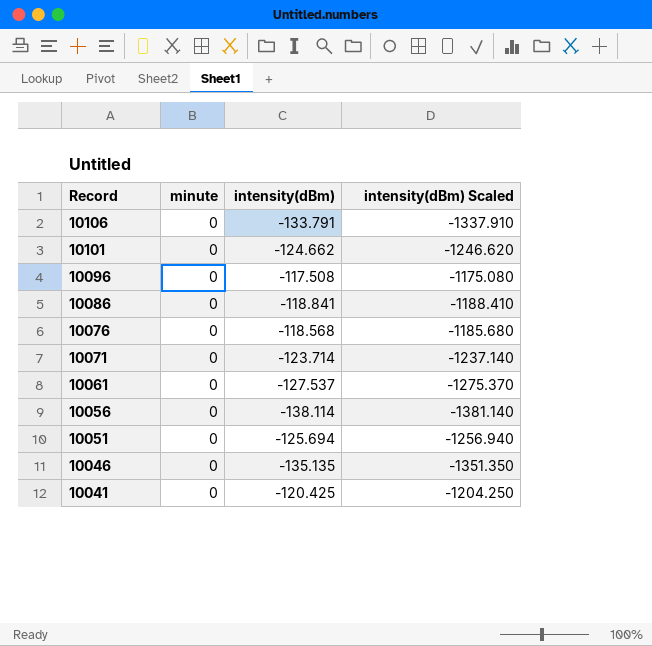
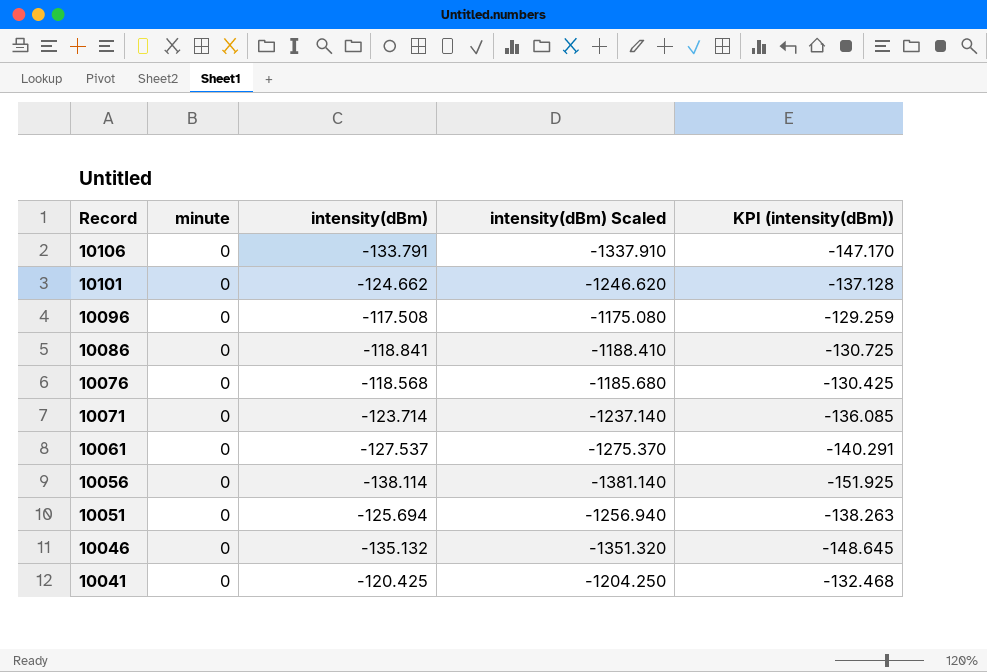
column KPI (intensity(dBm)) | formula: none -> [intensity(dBm)] * 1.1
10046 | intensity(dBm): -135.135 -> -135.132
10046 | intensity(dBm) Scaled: -1351.350 -> -1351.320

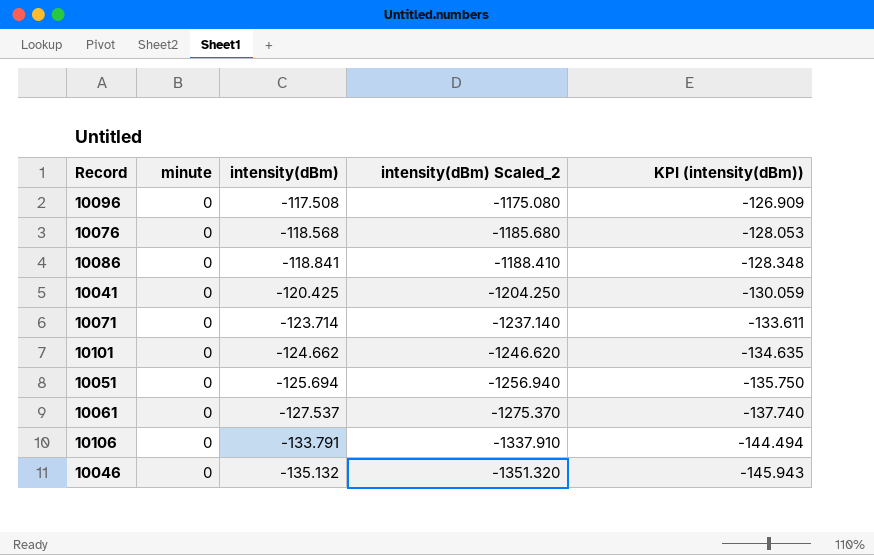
row order: Record descending -> intensity(dBm) descending
column name: intensity(dBm) Scaled -> intensity(dBm) Scaled_2
column KPI (intensity(dBm)) | formula: [intensity(dBm)] * 1.1 -> [intensity(dBm)] * 1.08
row 10056: 0 | -138.114 | -1381.140 | -151.925 -> none

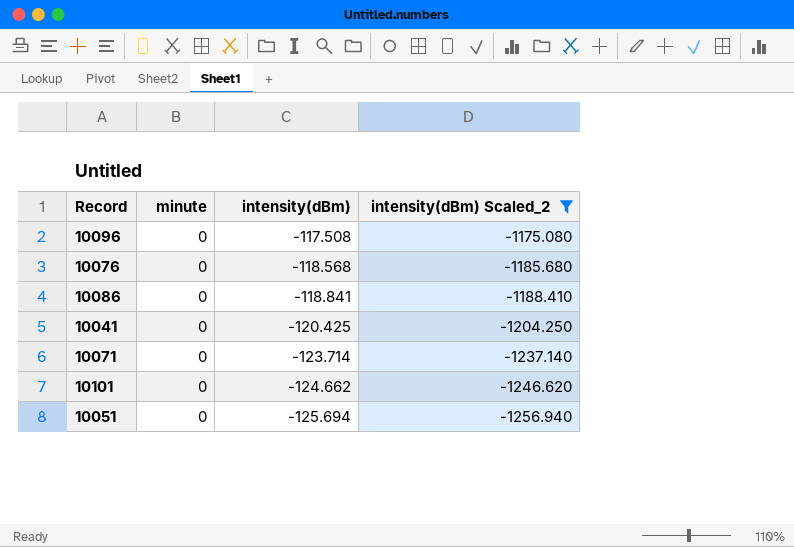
filter: none -> intensity(dBm) Scaled_2 >= -1256.940
column KPI (intensity(dBm)) | formula: [intensity(dBm)] * 1.08 -> none

